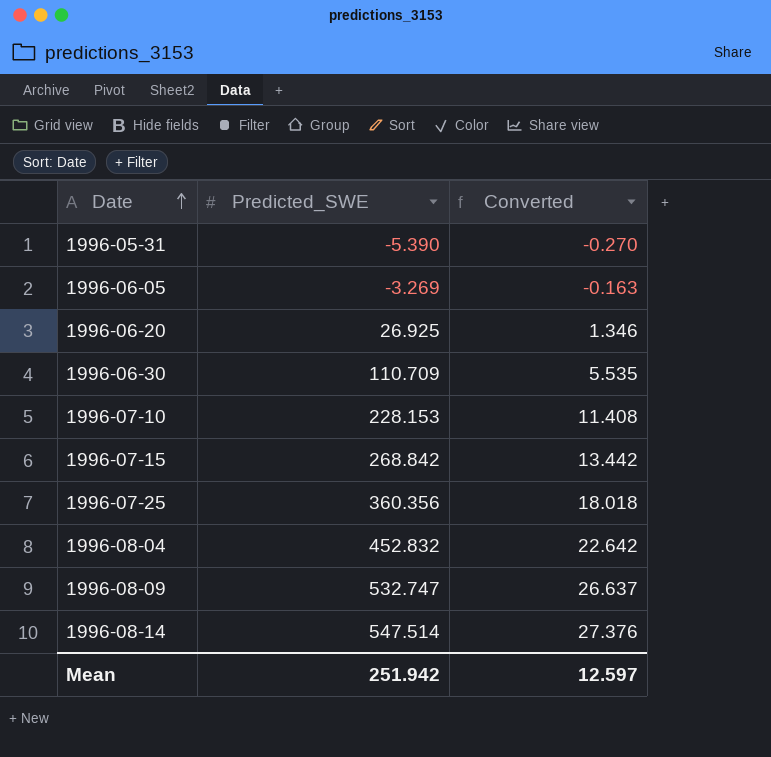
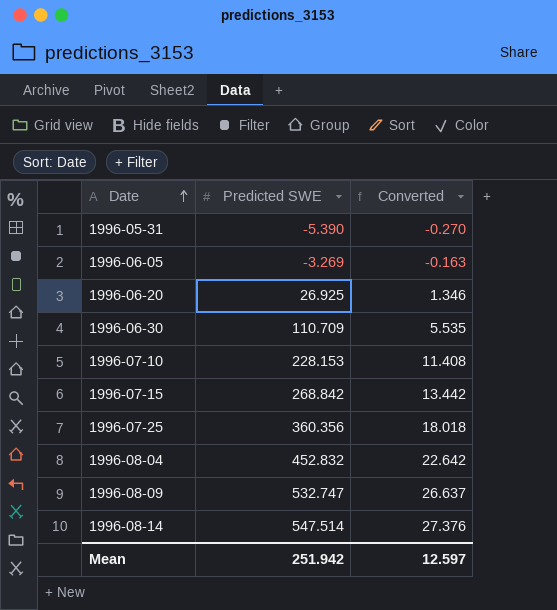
column name: Predicted_SWE -> Predicted SWE

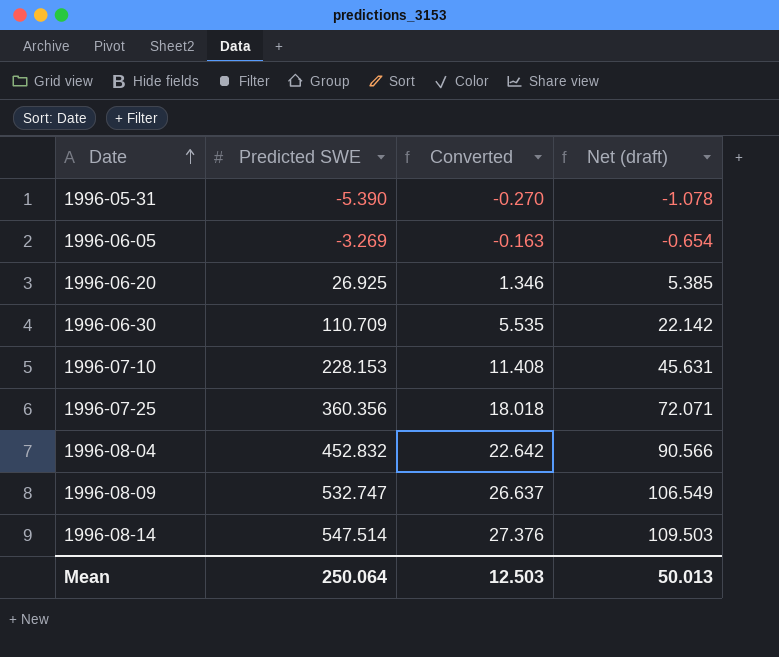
column Net (draft) | formula: none -> [Predicted SWE] * 0.2
row 1996-07-15: 268.842 | 13.442 -> none
Mean | Predicted SWE: 251.942 -> 250.064
Mean | Converted: 12.597 -> 12.503

